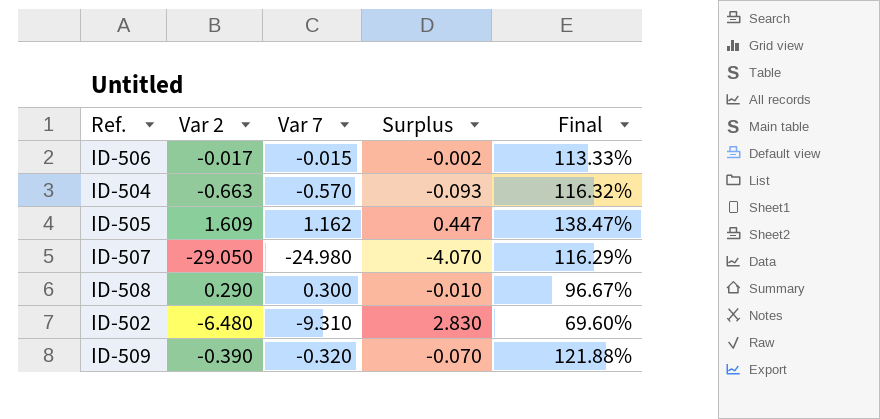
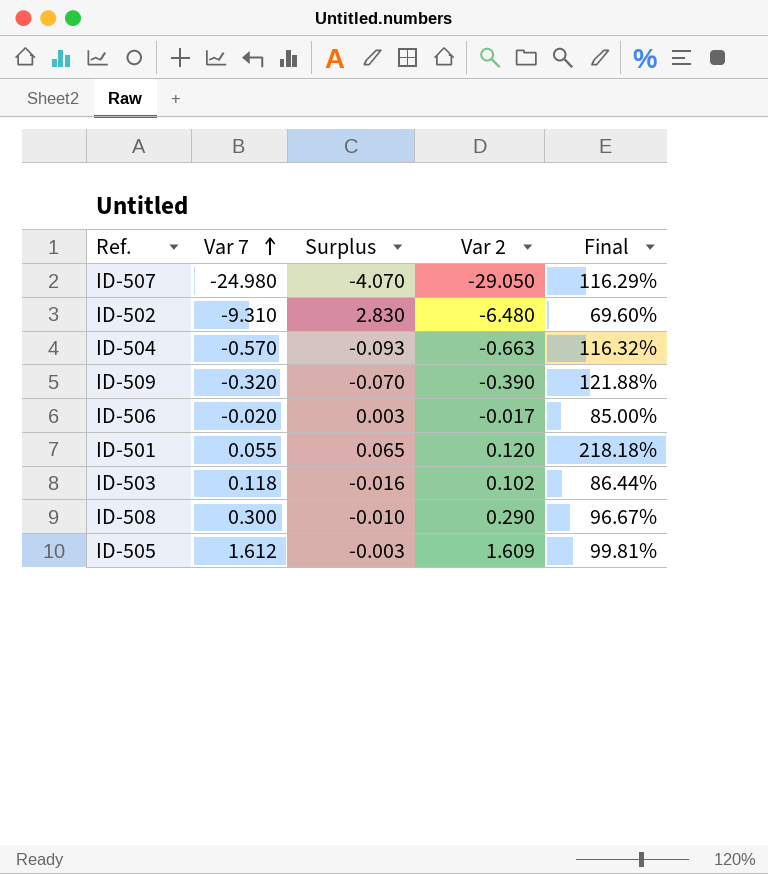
row order: none -> Var 7 ascending
column Var 2 | position: 2 -> 4
ID-506 | Var 7: -0.015 -> -0.020
ID-506 | Surplus: -0.002 -> 0.003
ID-506 | Final: 113.33% -> 85.00%
row ID-501: none -> 0.055 | 0.065 | 0.120 | 218.18%
row ID-503: none -> 0.118 | -0.016 | 0.102 | 86.44%
ID-505 | Var 7: 1.162 -> 1.612
ID-505 | Surplus: 0.447 -> -0.003
ID-505 | Final: 138.47% -> 99.81%

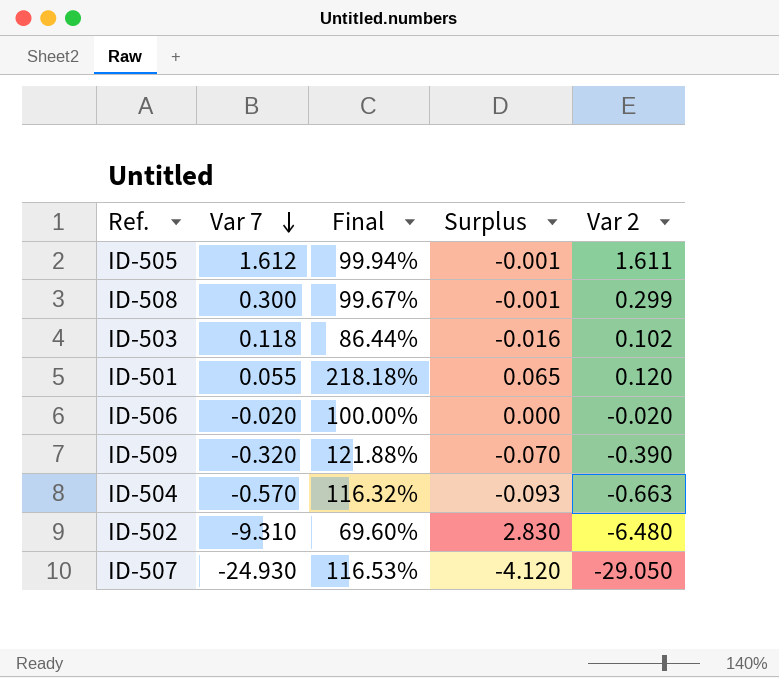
row order: Var 7 ascending -> Var 7 descending
column Final | position: 5 -> 3
ID-505 | Final: 99.81% -> 99.94%
ID-505 | Surplus: -0.003 -> -0.001
ID-505 | Var 2: 1.609 -> 1.611
ID-508 | Final: 96.67% -> 99.67%
ID-508 | Surplus: -0.010 -> -0.001
ID-508 | Var 2: 0.290 -> 0.299
ID-506 | Final: 85.00% -> 100.00%
ID-506 | Surplus: 0.003 -> 0.000
ID-506 | Var 2: -0.017 -> -0.020
ID-507 | Var 7: -24.980 -> -24.930
ID-507 | Final: 116.29% -> 116.53%
ID-507 | Surplus: -4.070 -> -4.120

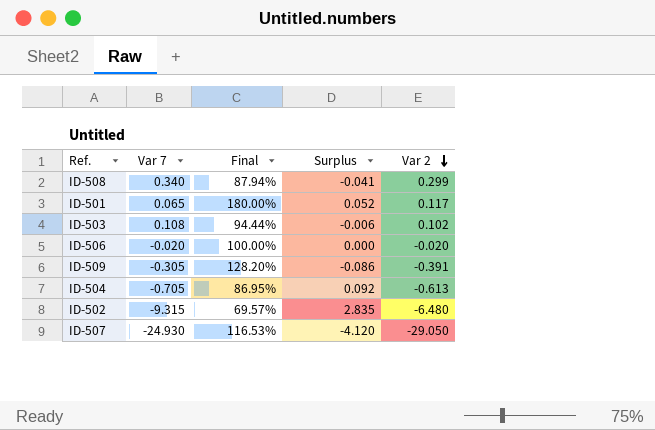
row order: Var 7 descending -> Var 2 descending
row ID-505: 1.612 | 99.94% | -0.001 | 1.611 -> none
ID-508 | Var 7: 0.300 -> 0.340
ID-508 | Final: 99.67% -> 87.94%
ID-508 | Surplus: -0.001 -> -0.041
ID-501 | Var 7: 0.055 -> 0.065
ID-501 | Final: 218.18% -> 180.00%
ID-501 | Surplus: 0.065 -> 0.052
ID-501 | Var 2: 0.120 -> 0.117
ID-503 | Var 7: 0.118 -> 0.108
ID-503 | Final: 86.44% -> 94.44%
ID-503 | Surplus: -0.016 -> -0.006
ID-509 | Var 7: -0.320 -> -0.305
ID-509 | Final: 121.88% -> 128.20%
ID-509 | Surplus: -0.070 -> -0.086
ID-509 | Var 2: -0.390 -> -0.391
ID-504 | Var 7: -0.570 -> -0.705
ID-504 | Final: 116.32% -> 86.95%
ID-504 | Surplus: -0.093 -> 0.092
ID-504 | Var 2: -0.663 -> -0.613
ID-502 | Var 7: -9.310 -> -9.315
ID-502 | Final: 69.60% -> 69.57%
ID-502 | Surplus: 2.830 -> 2.835

